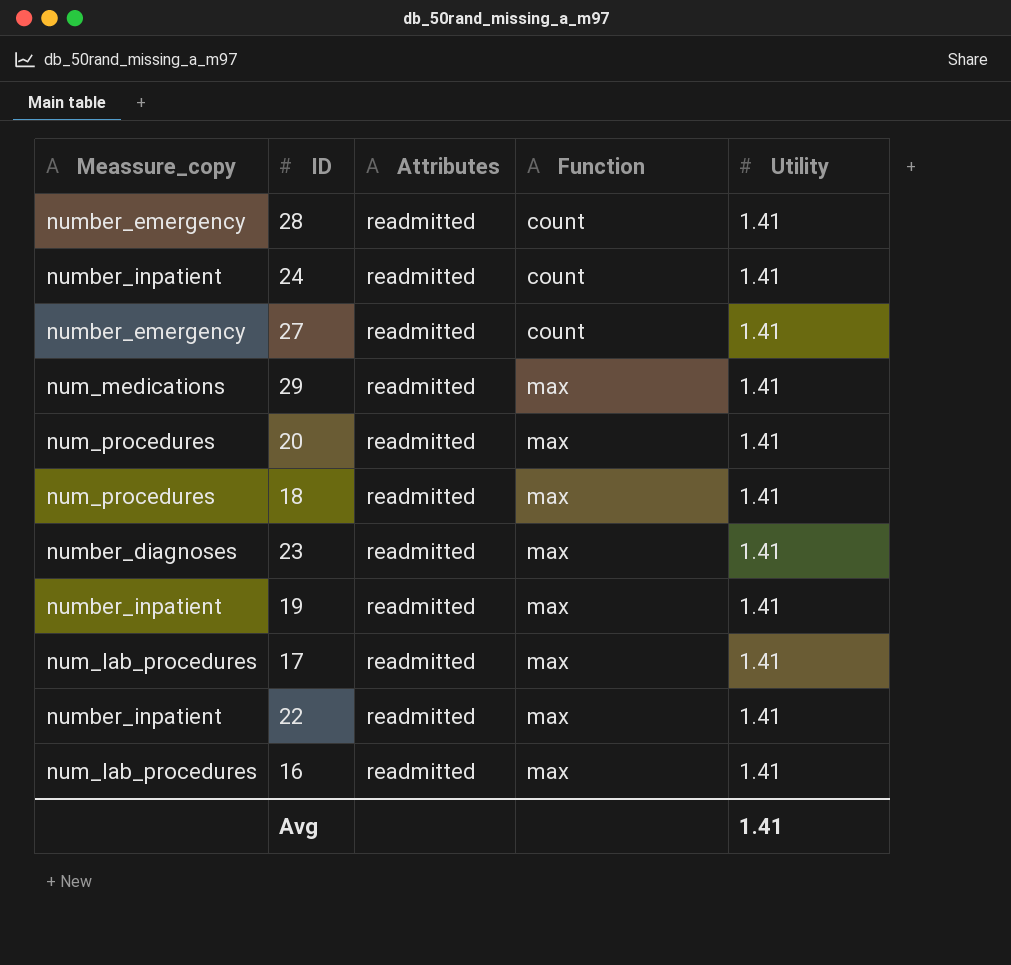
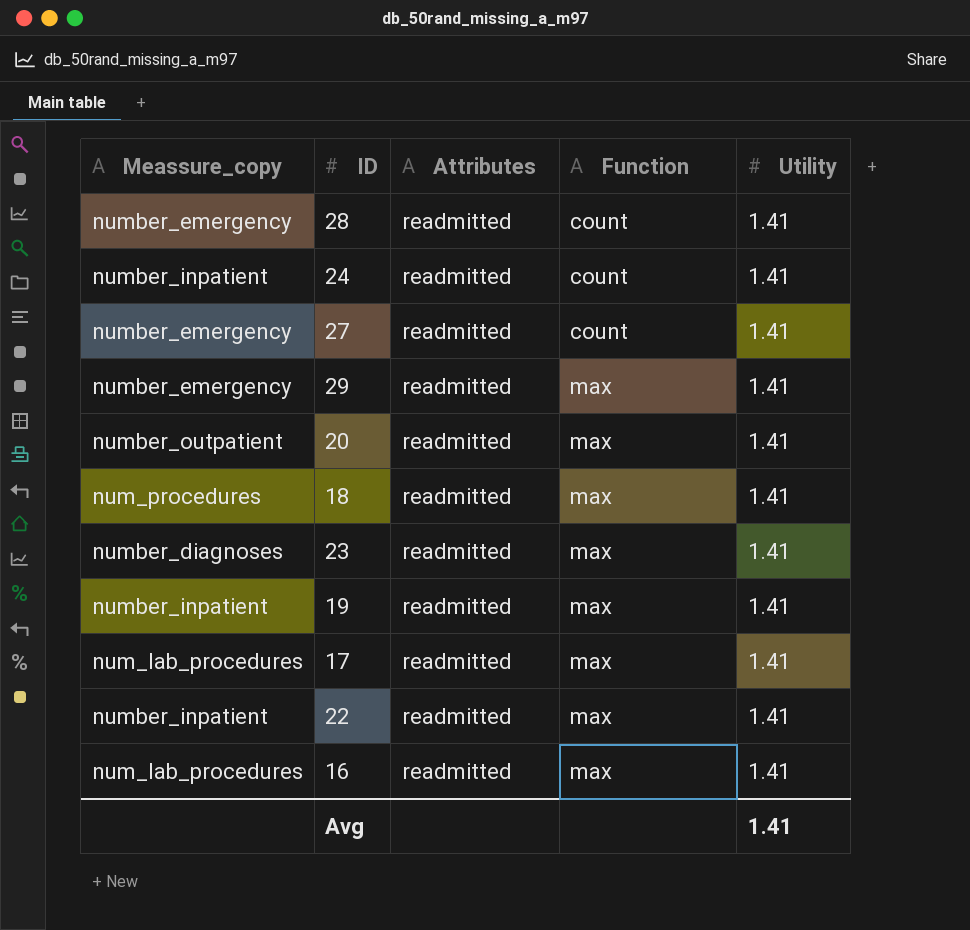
29 | Meassure_copy: num_medications -> number_emergency
20 | Meassure_copy: num_procedures -> number_outpatient

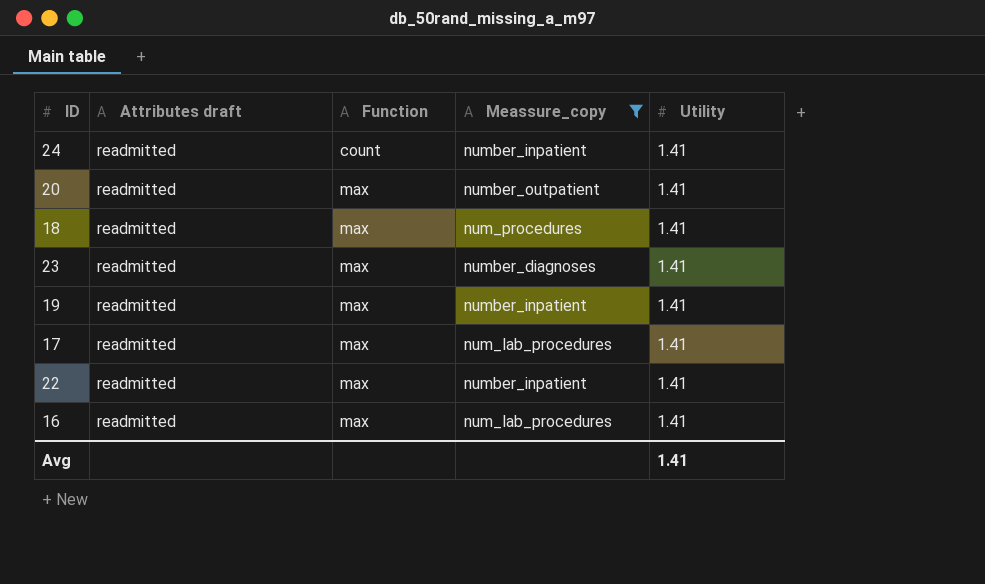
filter: none -> Meassure_copy != number_emergency
column name: Attributes -> Attributes draft
column Meassure_copy | position: 1 -> 4

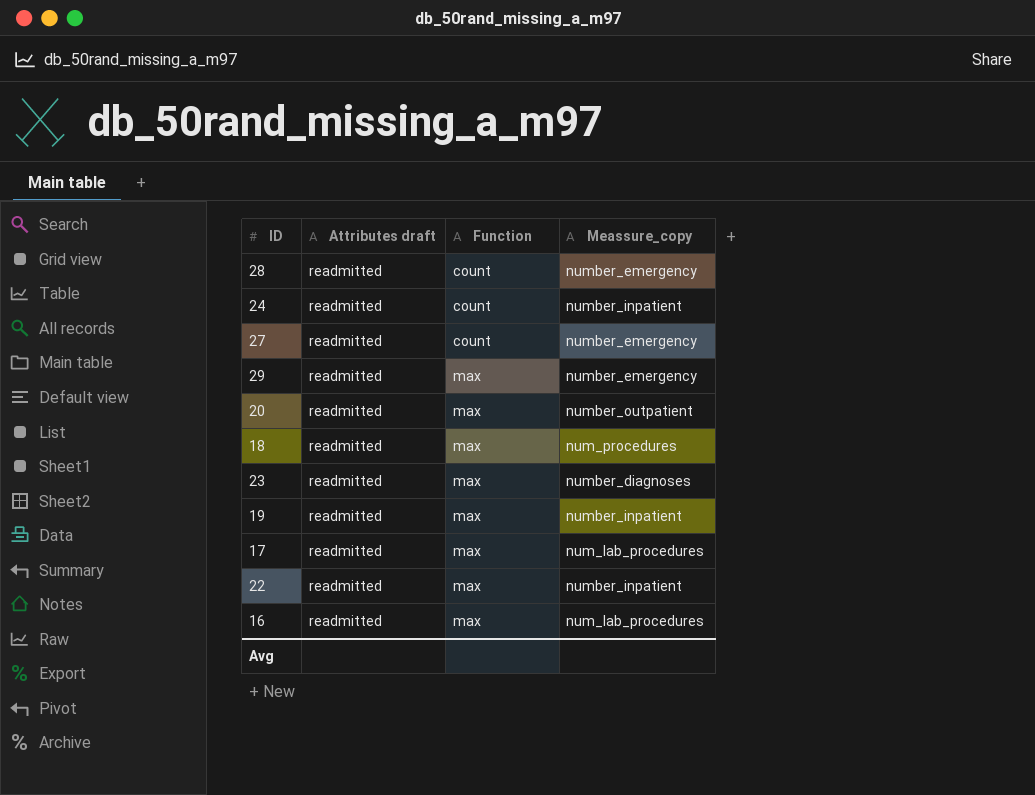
filter: Meassure_copy != number_emergency -> none
column Utility | position: 5 -> none

